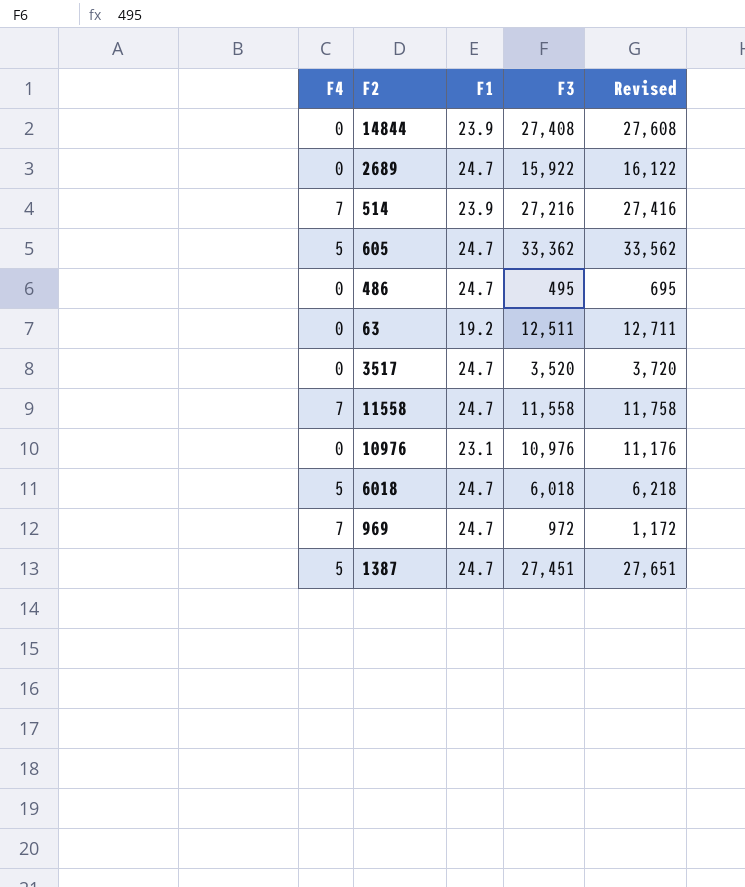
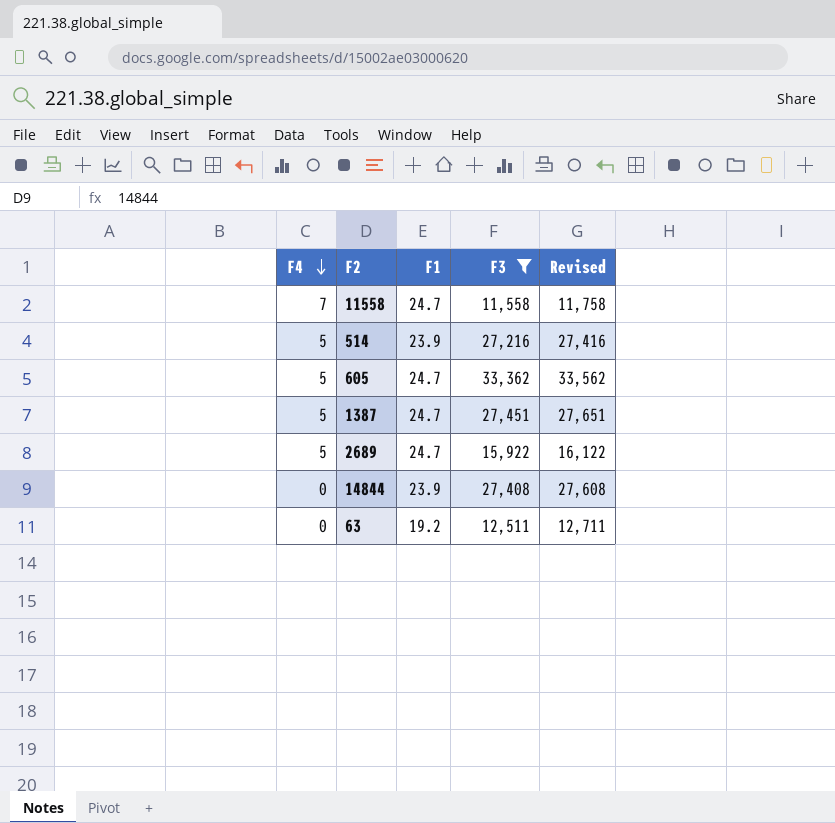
filter: none -> F3 >= 11,558
row order: none -> F4 descending
514 | F4: 7 -> 5
2689 | F4: 0 -> 5

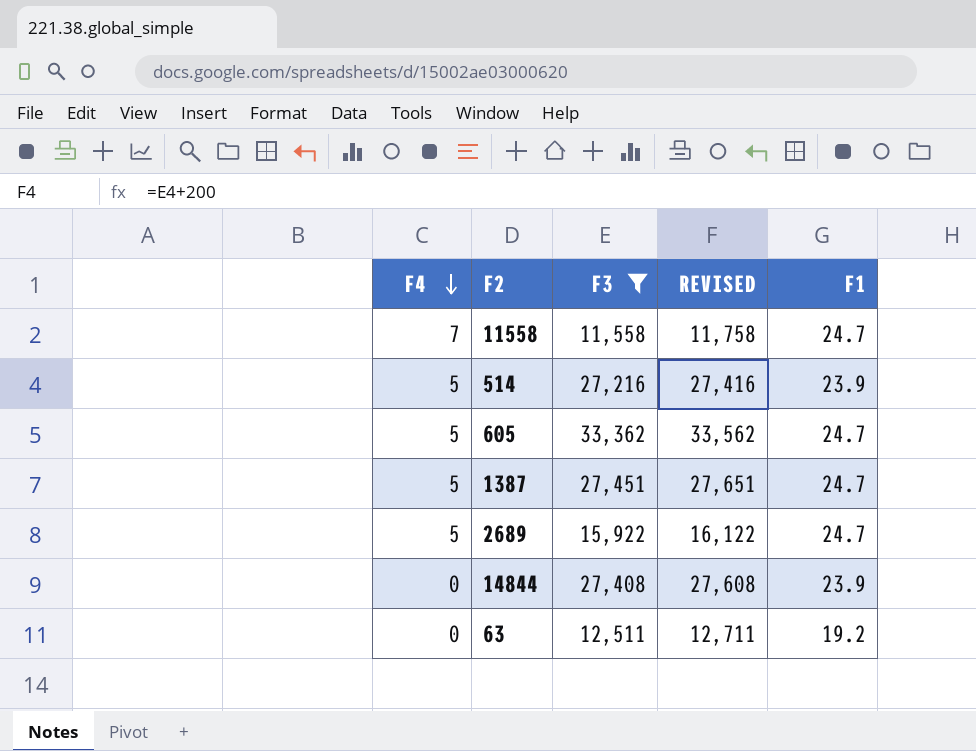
column name: Revised -> REVISED
column F1 | position: 3 -> 5

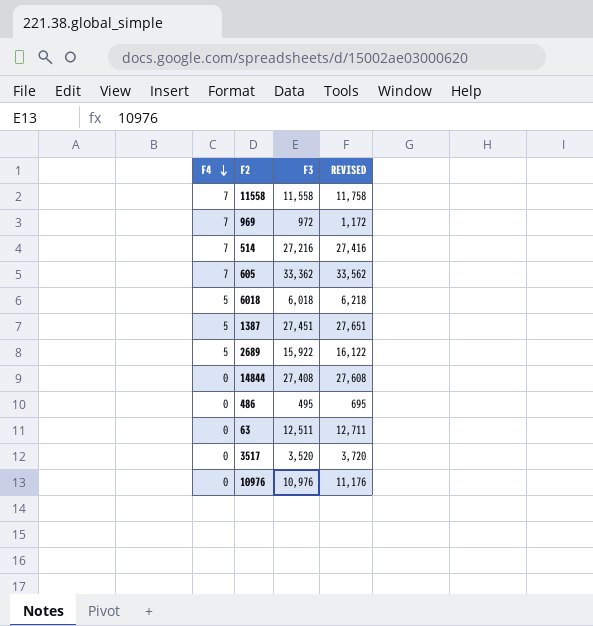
filter: F3 >= 11,558 -> none
column F1 | position: 5 -> none
514 | F4: 5 -> 7
605 | F4: 5 -> 7

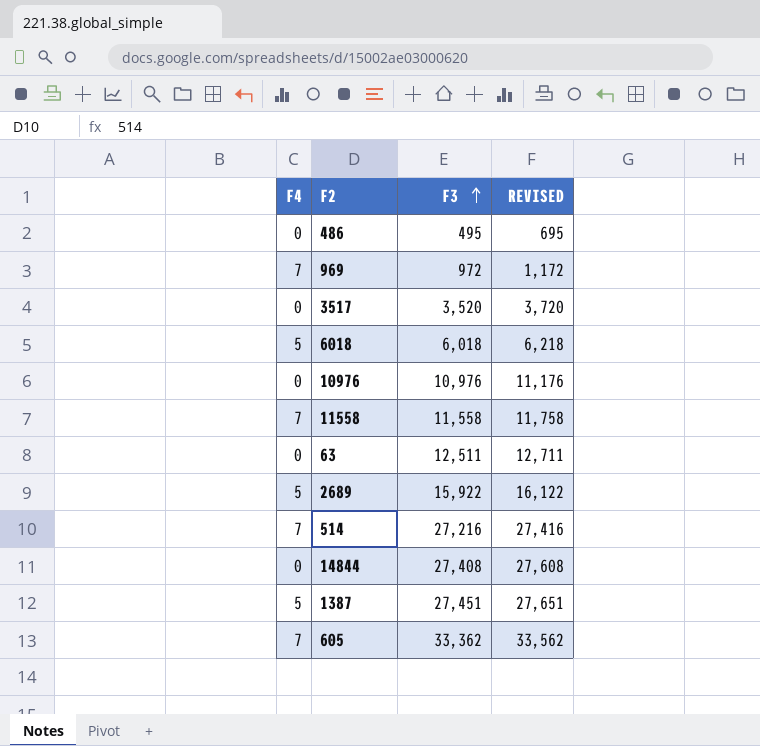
row order: F4 descending -> F3 ascending

